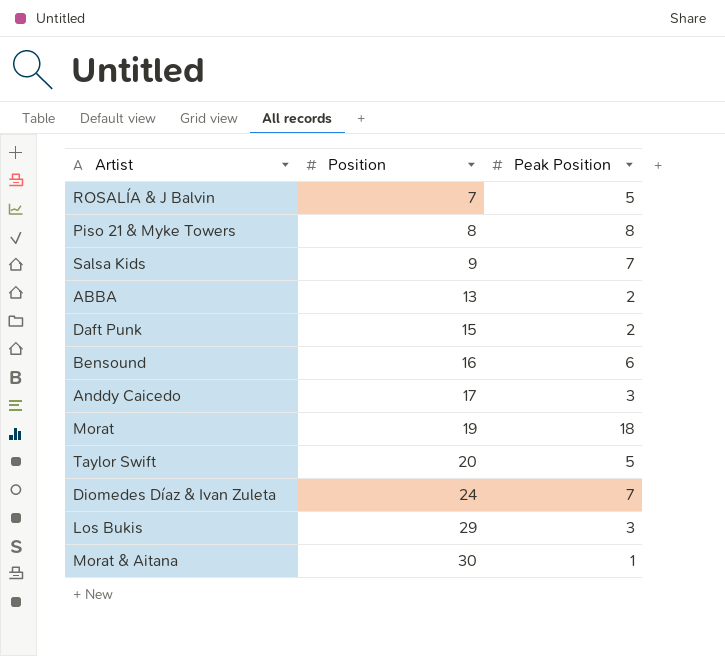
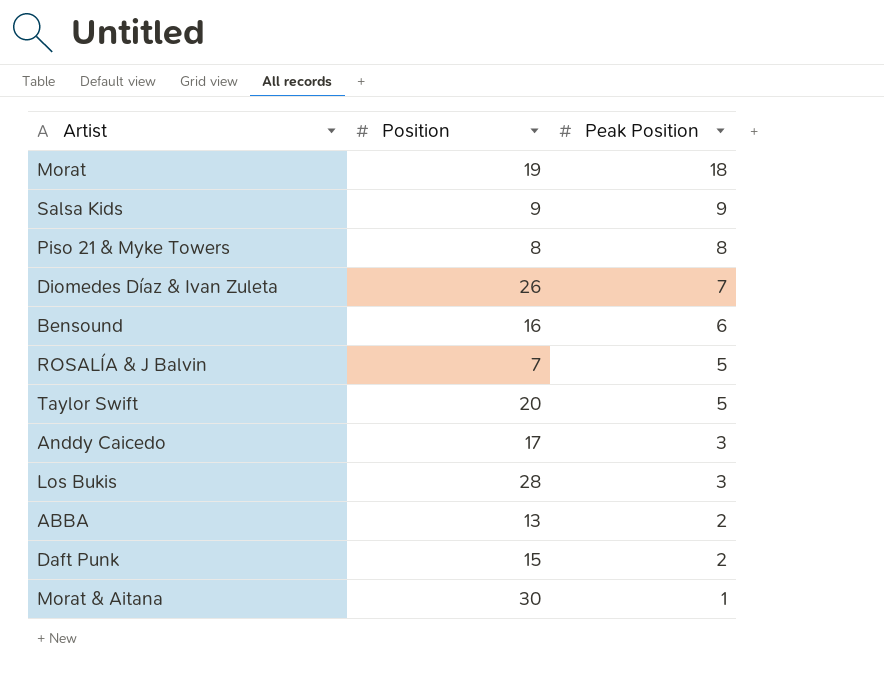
row order: Position ascending -> Peak Position descending
Salsa Kids | Peak Position: 7 -> 9
Diomedes Díaz & Ivan Zuleta | Position: 24 -> 26
Los Bukis | Position: 29 -> 28

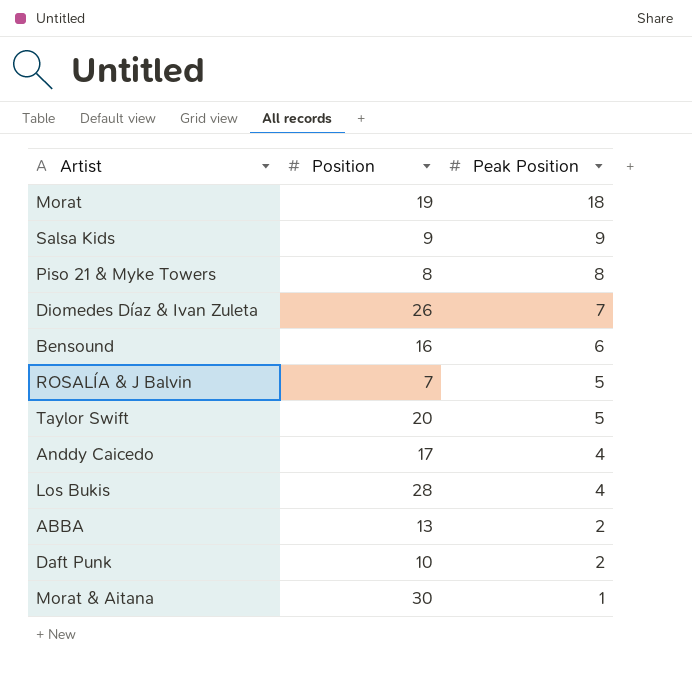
Anddy Caicedo | Peak Position: 3 -> 4
Los Bukis | Peak Position: 3 -> 4
Daft Punk | Position: 15 -> 10

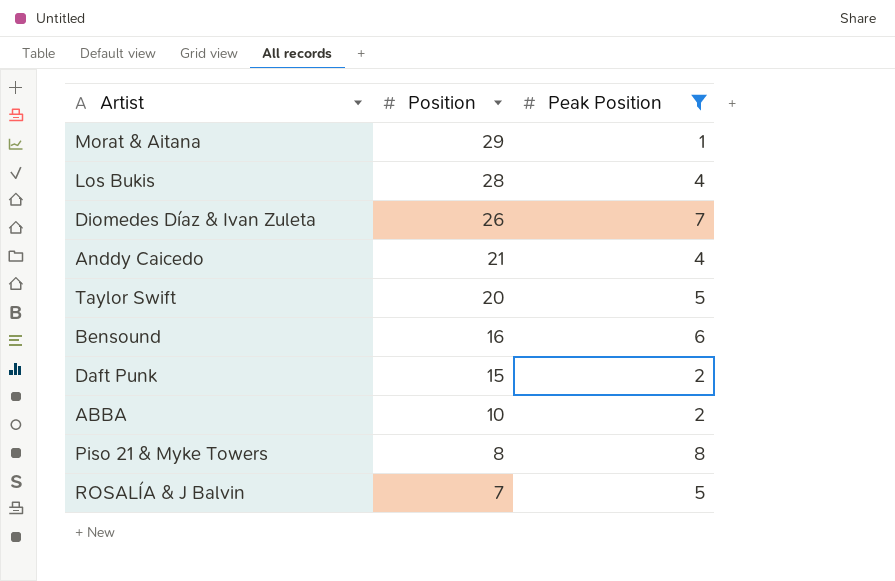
filter: none -> Peak Position <= 8
row order: Peak Position descending -> Position descending
Morat & Aitana | Position: 30 -> 29
Anddy Caicedo | Position: 17 -> 21
Daft Punk | Position: 10 -> 15
ABBA | Position: 13 -> 10

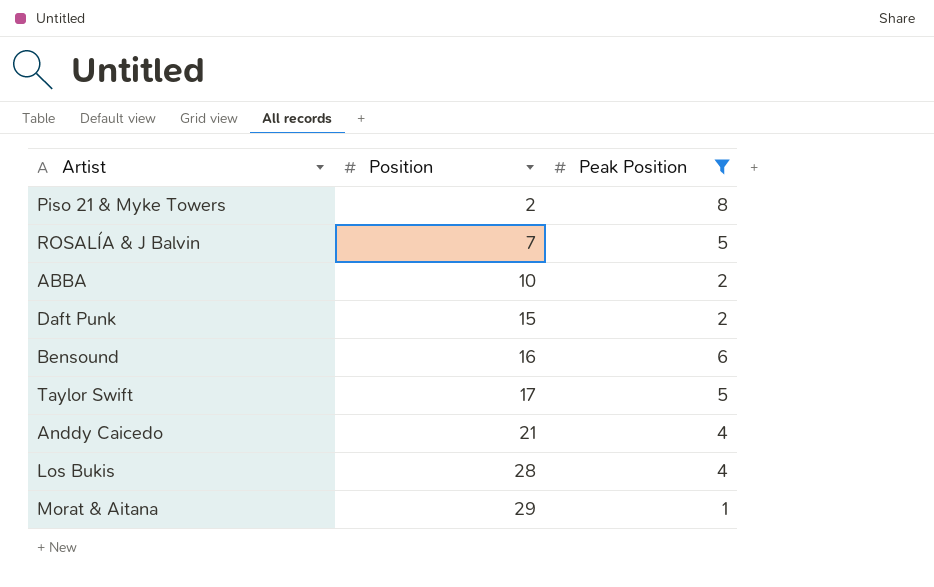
row order: Position descending -> Position ascending
row Diomedes Díaz & Ivan Zuleta: 26 | 7 -> none
Piso 21 & Myke Towers | Position: 8 -> 2
Taylor Swift | Position: 20 -> 17

